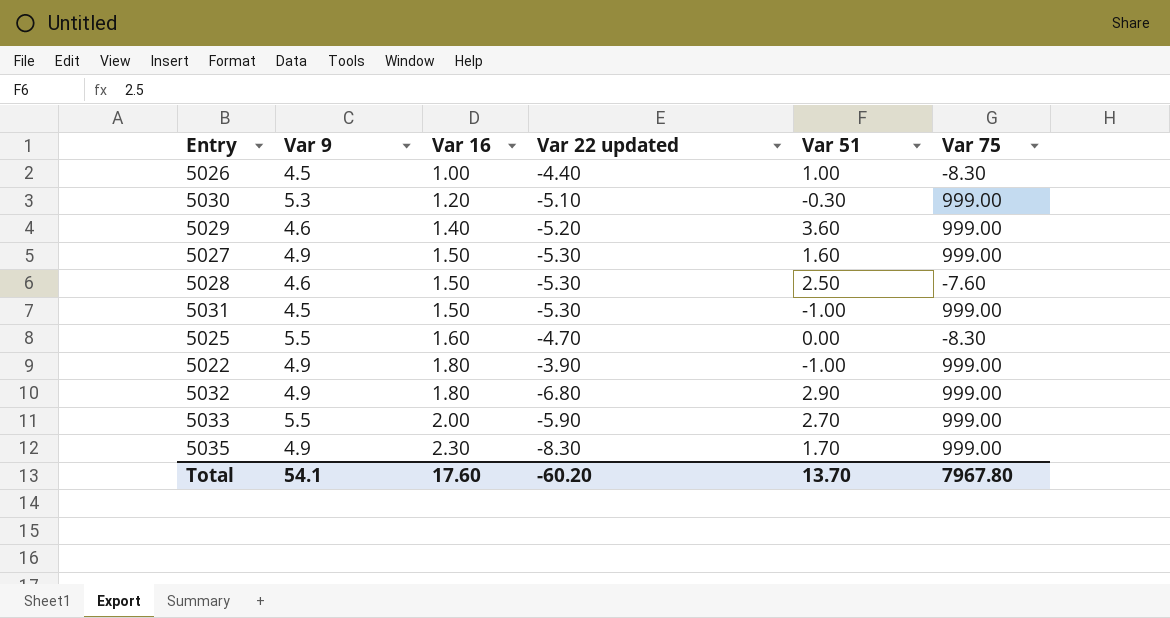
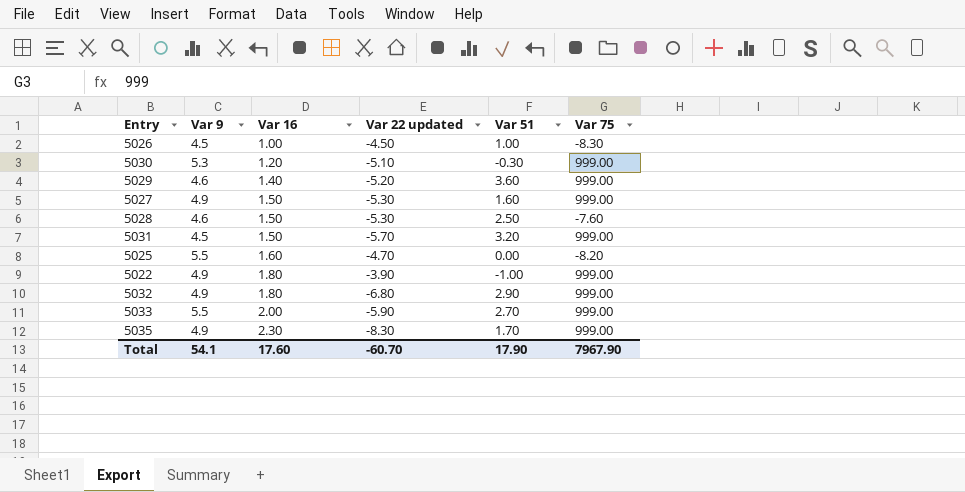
5026 | Var 22 updated: -4.40 -> -4.50
5031 | Var 22 updated: -5.30 -> -5.70
5031 | Var 51: -1.00 -> 3.20
5025 | Var 75: -8.30 -> -8.20
Total | Var 22 updated: -60.20 -> -60.70
Total | Var 51: 13.70 -> 17.90
Total | Var 75: 7967.80 -> 7967.90

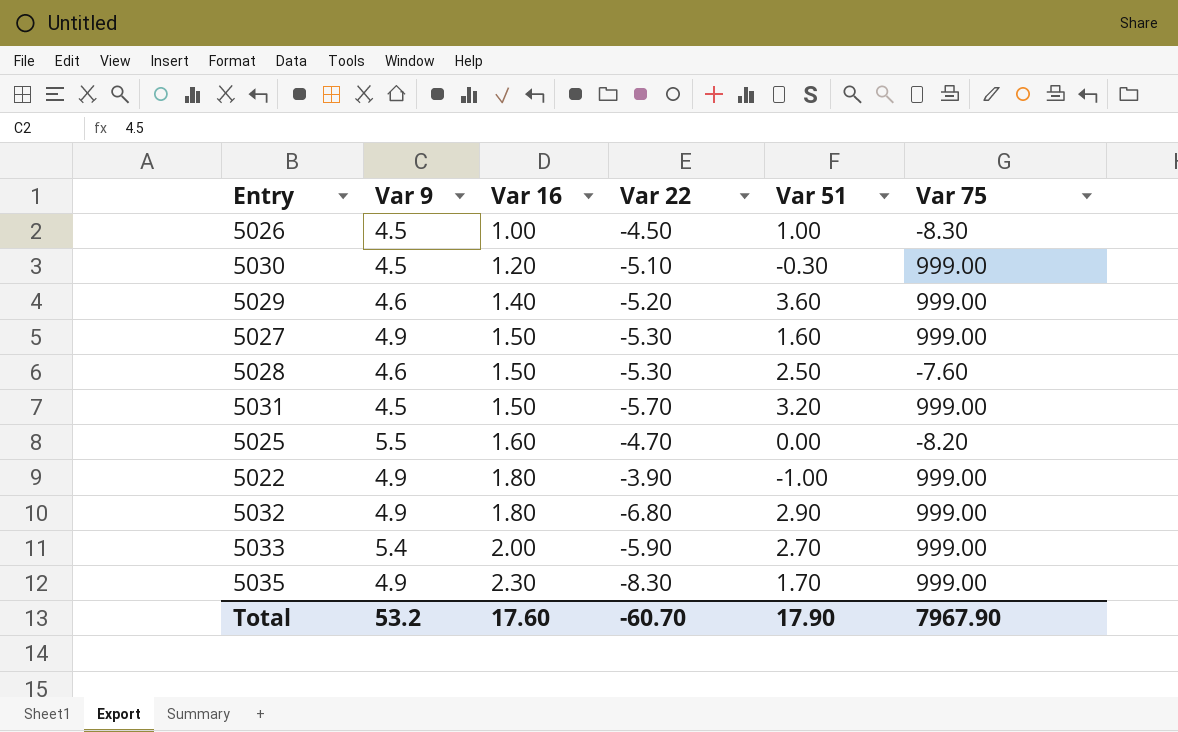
column name: Var 22 updated -> Var 22
5030 | Var 9: 5.3 -> 4.5
5033 | Var 9: 5.5 -> 5.4
Total | Var 9: 54.1 -> 53.2

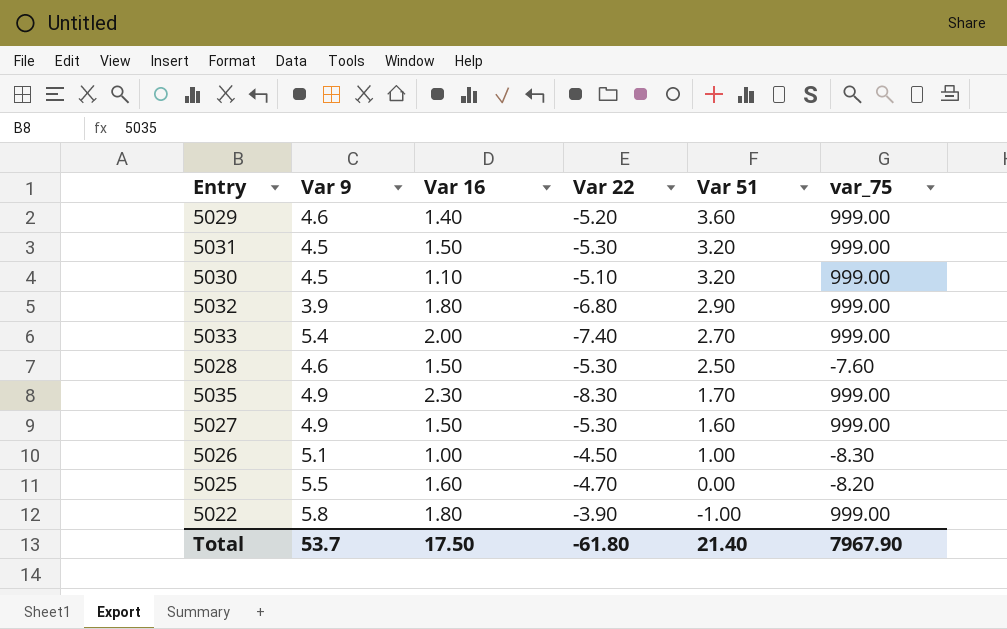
row order: Var 16 ascending -> Var 51 descending
column name: Var 75 -> var_75
5031 | Var 22: -5.70 -> -5.30
5030 | Var 16: 1.20 -> 1.10
5030 | Var 51: -0.30 -> 3.20
5032 | Var 9: 4.9 -> 3.9
5033 | Var 22: -5.90 -> -7.40
5026 | Var 9: 4.5 -> 5.1
5022 | Var 9: 4.9 -> 5.8
Total | Var 9: 53.2 -> 53.7
Total | Var 16: 17.60 -> 17.50
Total | Var 22: -60.70 -> -61.80
Total | Var 51: 17.90 -> 21.40

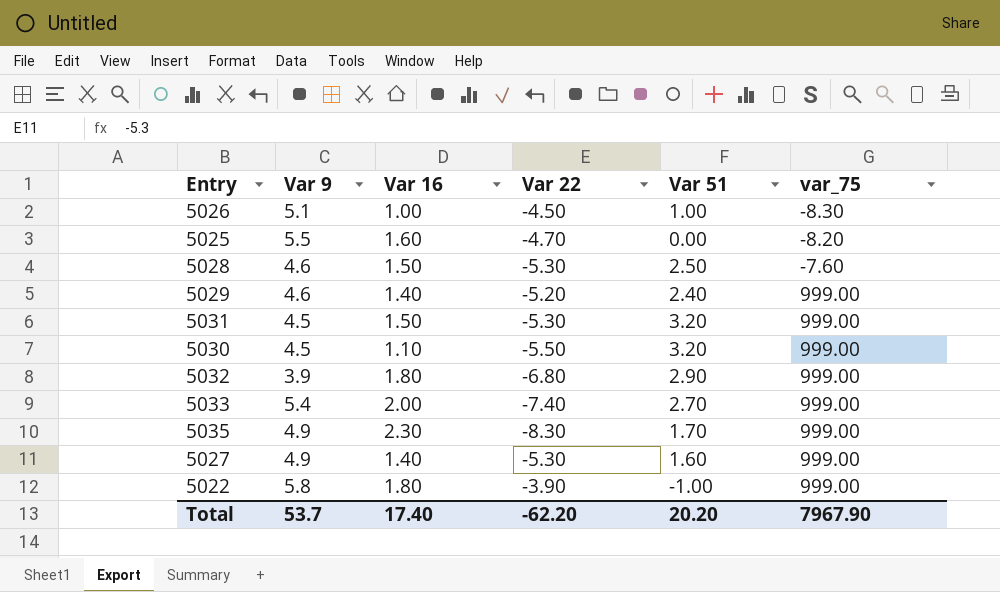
row order: Var 51 descending -> var_75 ascending
5029 | Var 51: 3.60 -> 2.40
5030 | Var 22: -5.10 -> -5.50
5027 | Var 16: 1.50 -> 1.40
Total | Var 16: 17.50 -> 17.40
Total | Var 22: -61.80 -> -62.20
Total | Var 51: 21.40 -> 20.20

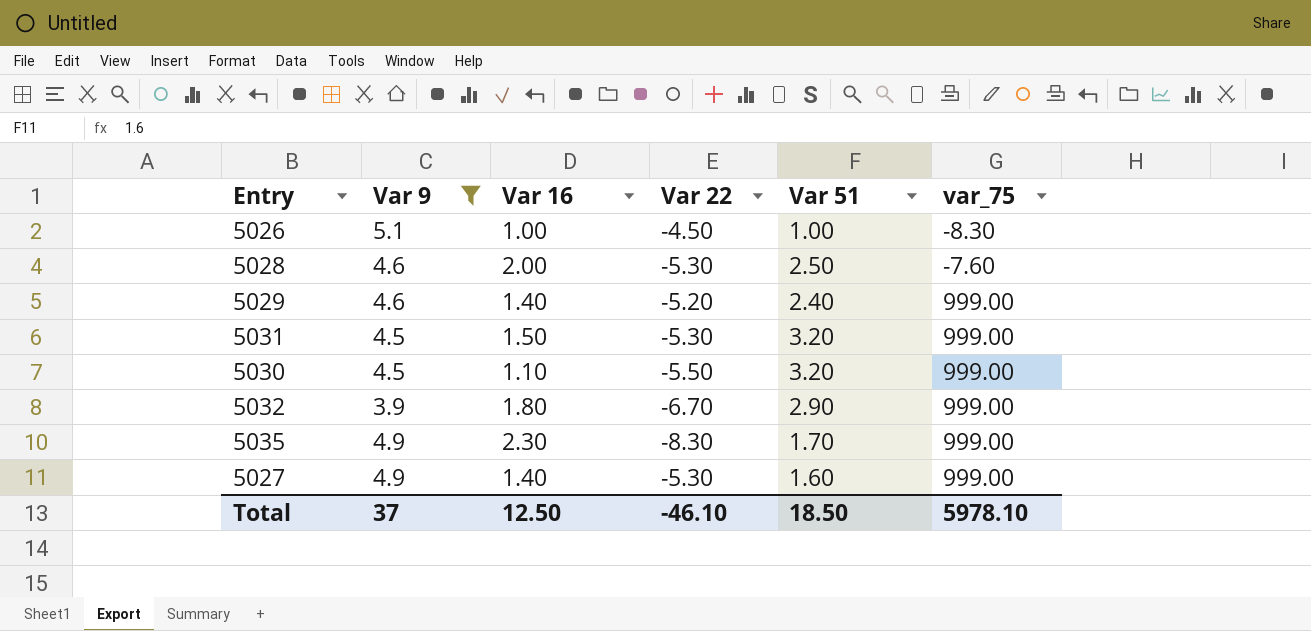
filter: none -> Var 9 <= 5.1
5028 | Var 16: 1.50 -> 2.00
5032 | Var 22: -6.80 -> -6.70
Total | Var 9: 53.7 -> 37
Total | Var 16: 17.40 -> 12.50
Total | Var 22: -62.20 -> -46.10
Total | Var 51: 20.20 -> 18.50
Total | var_75: 7967.90 -> 5978.10

